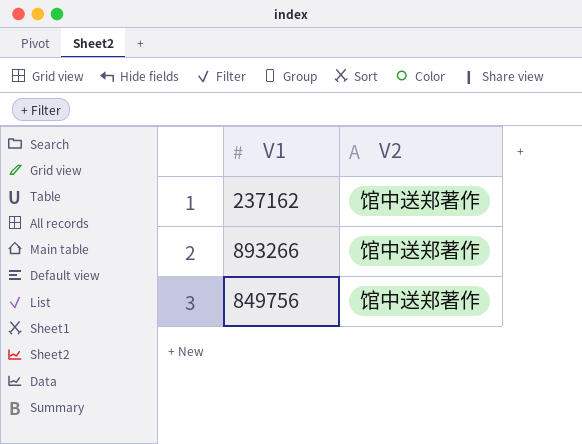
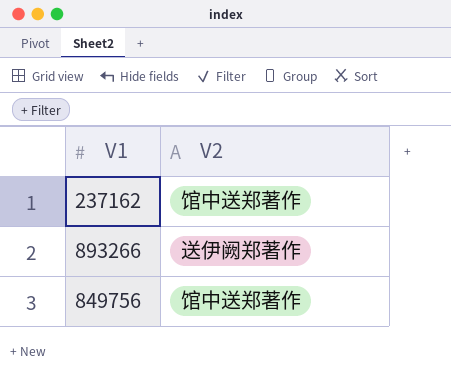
893266 | V2: 馆中送郑著作 -> 送伊阙郑著作

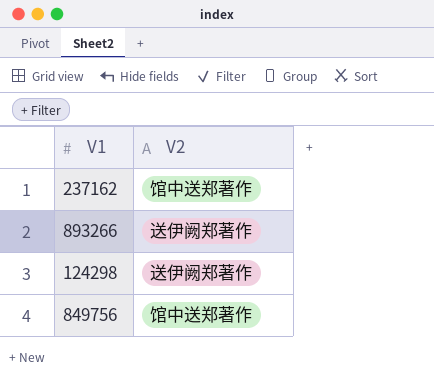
row 124298: none -> 送伊阙郑著作

